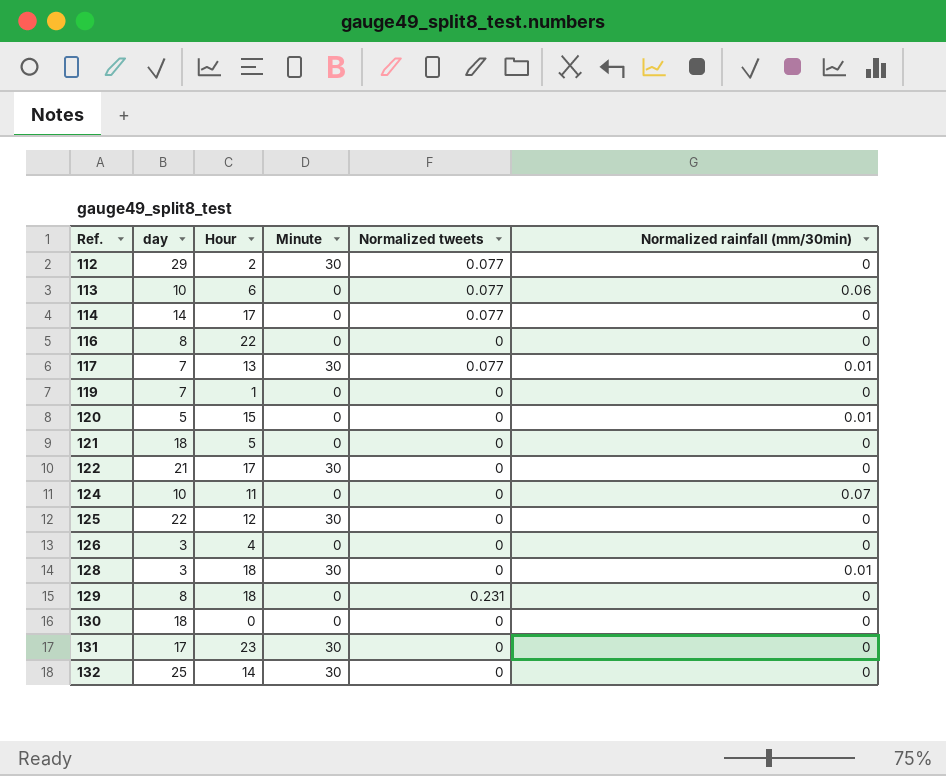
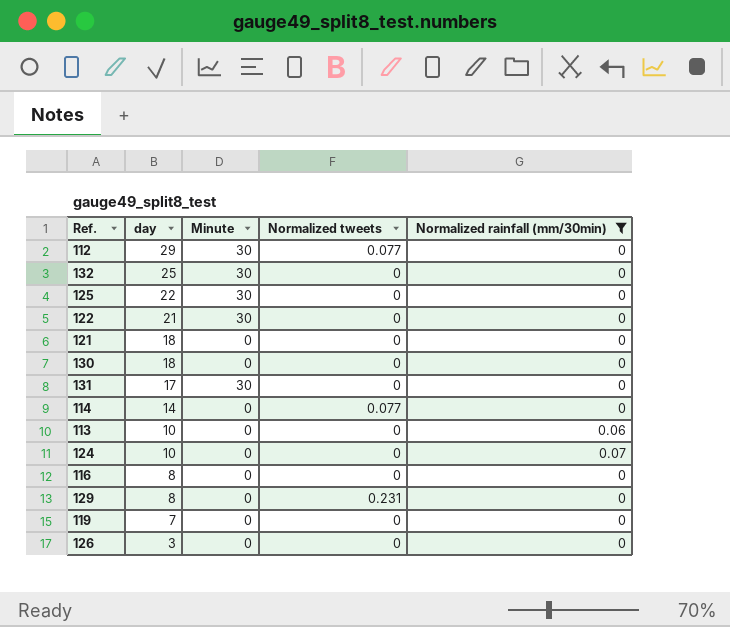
filter: none -> Normalized rainfall (mm/30min) != 0.01
row order: Ref. ascending -> day descending
column Hour | position: 3 -> none
113 | Normalized tweets: 0.077 -> 0

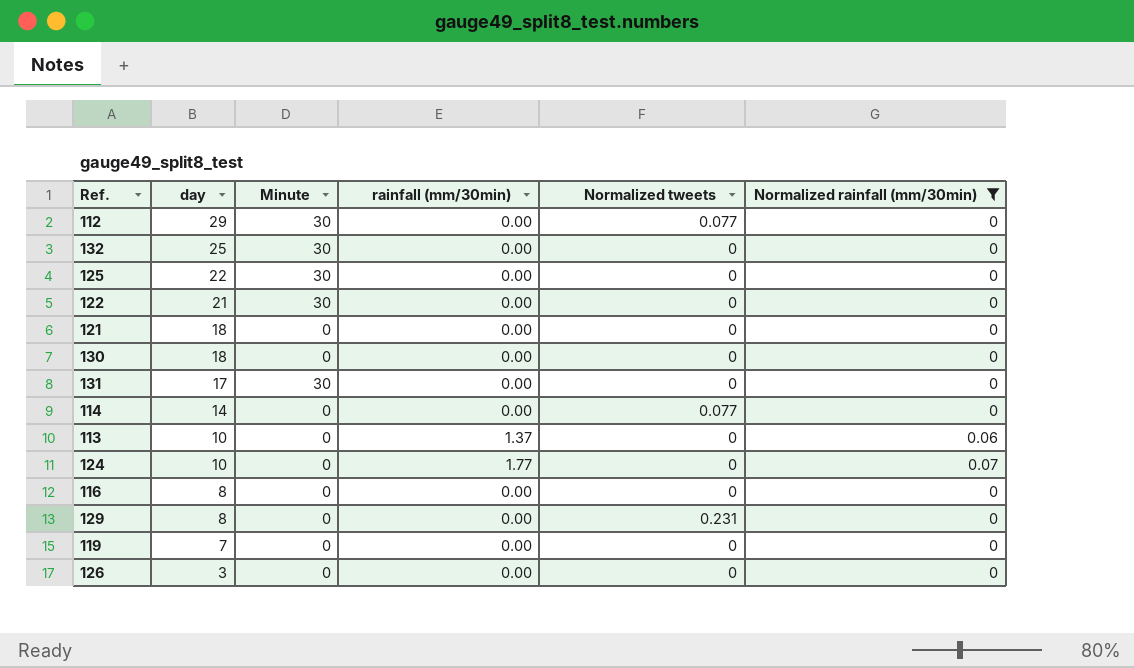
column rainfall (mm/30min) | position: none -> 4

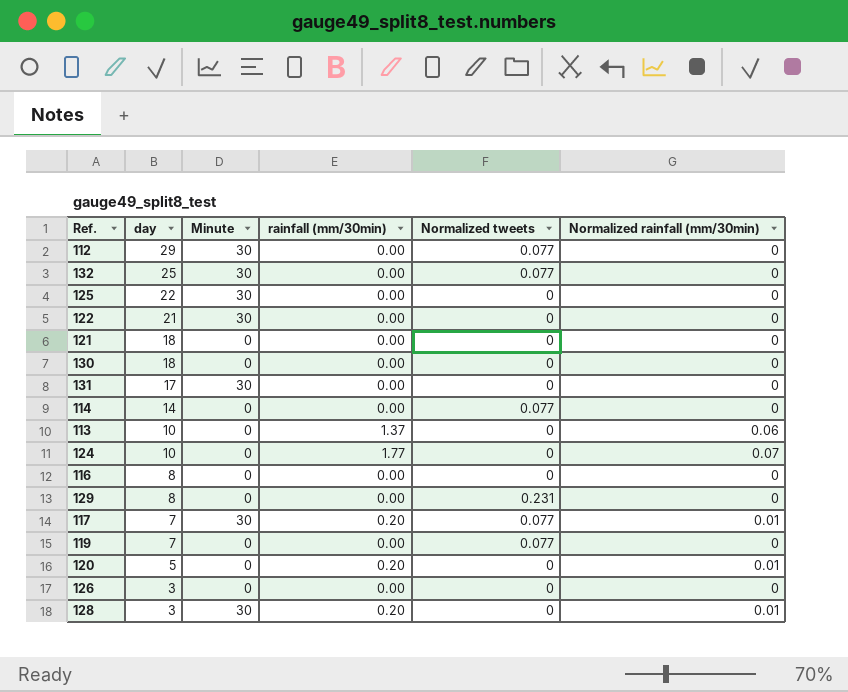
filter: Normalized rainfall (mm/30min) != 0.01 -> none
132 | Normalized tweets: 0 -> 0.077
119 | Normalized tweets: 0 -> 0.077

